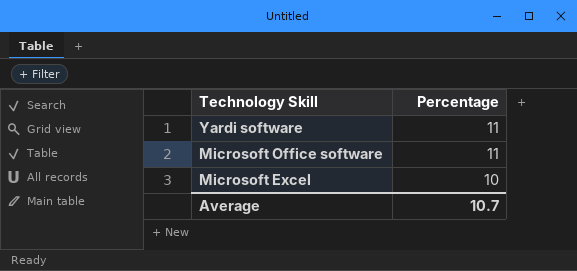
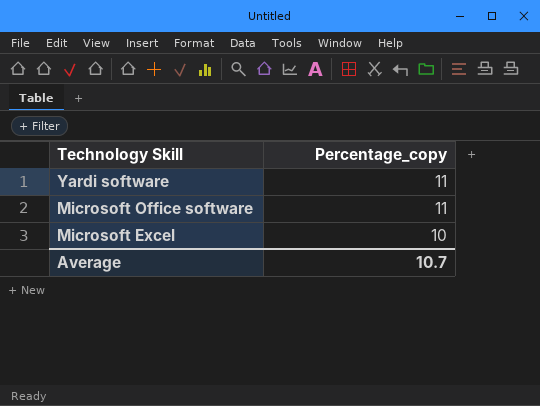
column name: Percentage -> Percentage_copy

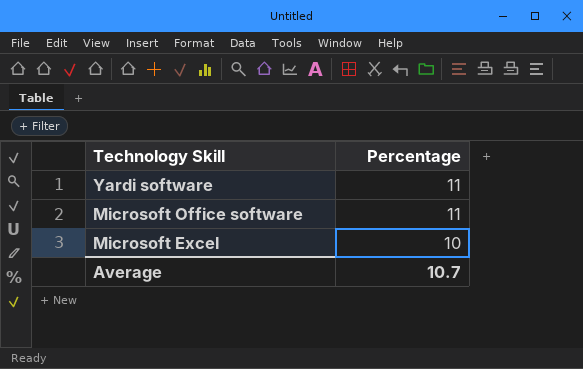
column name: Percentage_copy -> Percentage

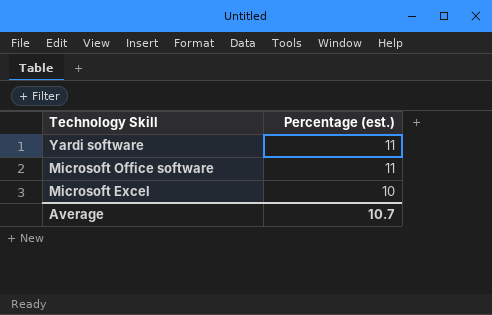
column name: Percentage -> Percentage (est.)

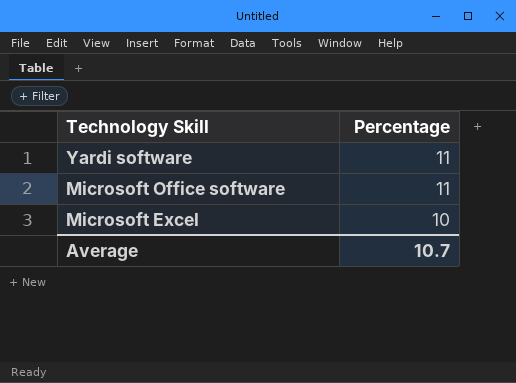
column name: Percentage (est.) -> Percentage

